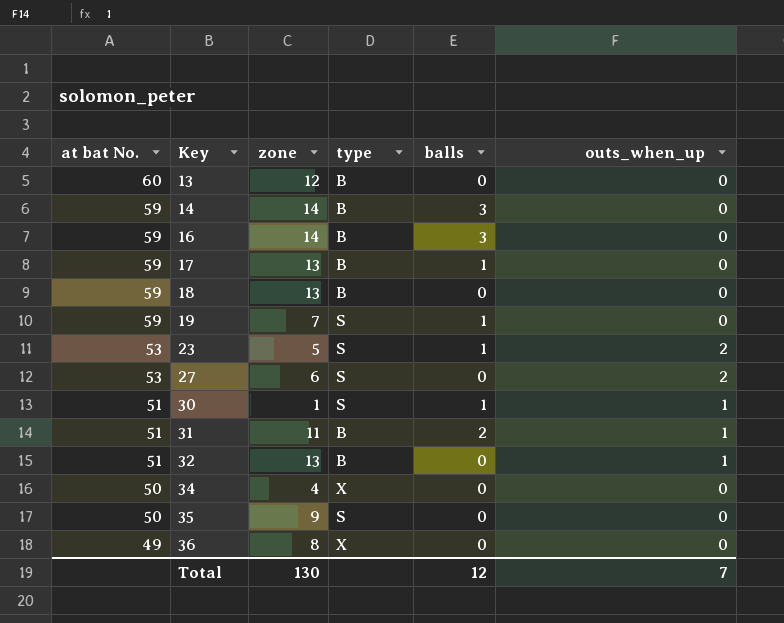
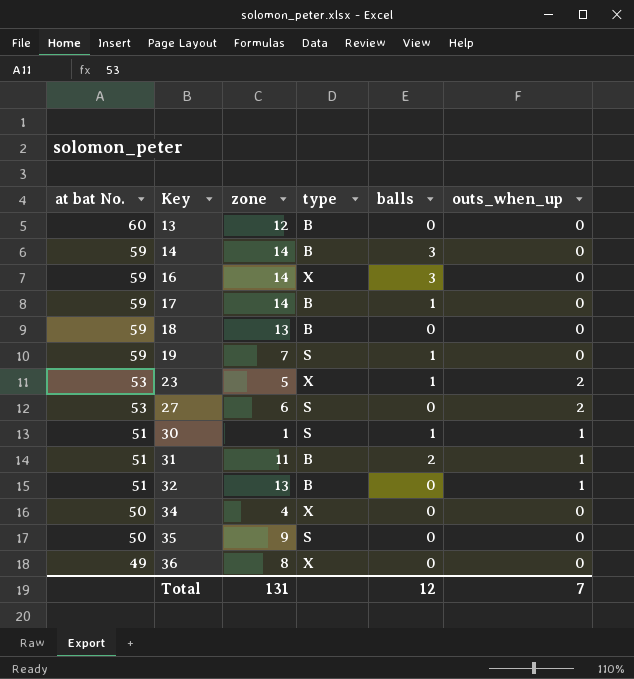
16 | type: B -> X
17 | zone: 13 -> 14
23 | type: S -> X
Total | zone: 130 -> 131

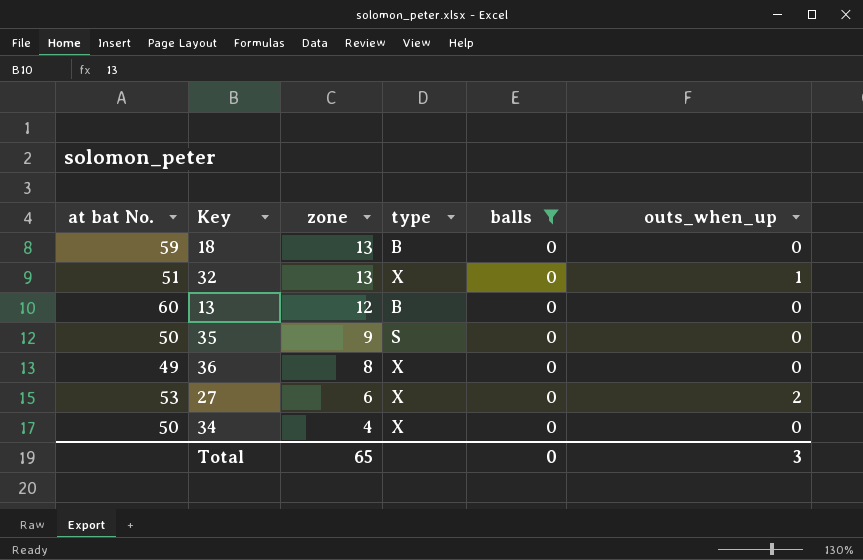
filter: none -> balls = 0
row order: at bat No. descending -> zone descending
32 | type: B -> X
27 | type: S -> X
Total | zone: 131 -> 65
Total | balls: 12 -> 0
Total | outs_when_up: 7 -> 3

